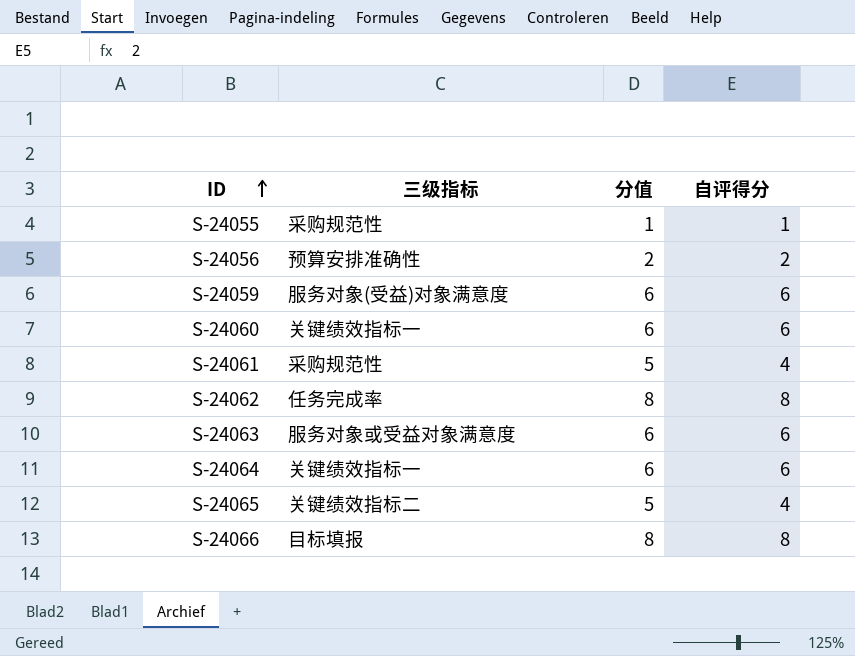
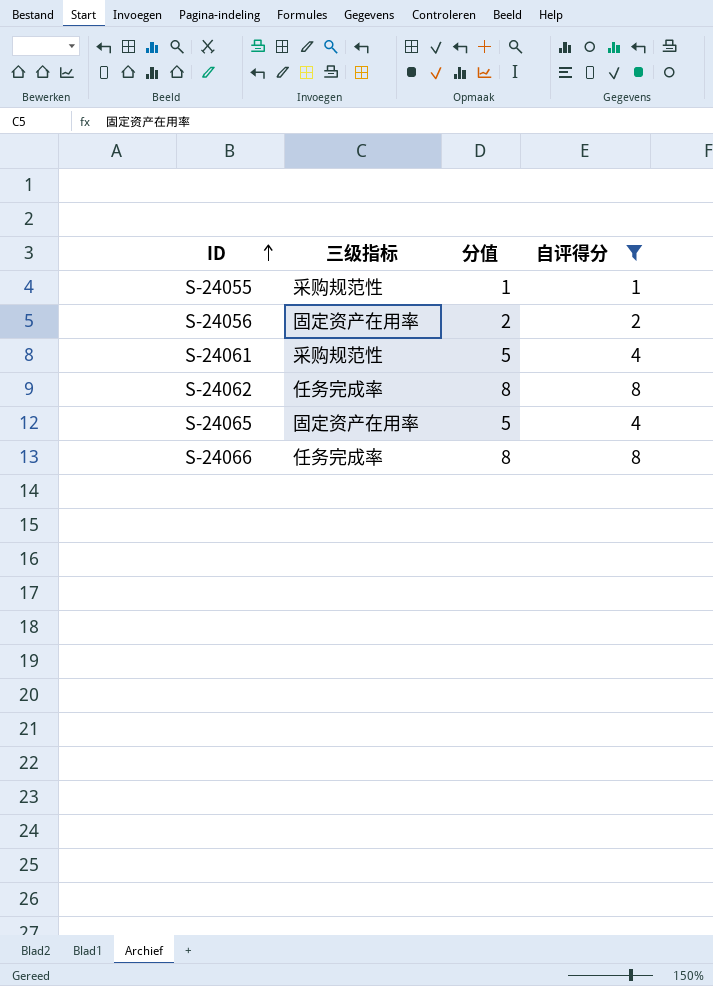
filter: none -> 自评得分 != 6
S-24056 | 三级指标: 预算安排准确性 -> 固定资产在用率
S-24065 | 三级指标: 关键绩效指标二 -> 固定资产在用率
S-24066 | 三级指标: 目标填报 -> 任务完成率

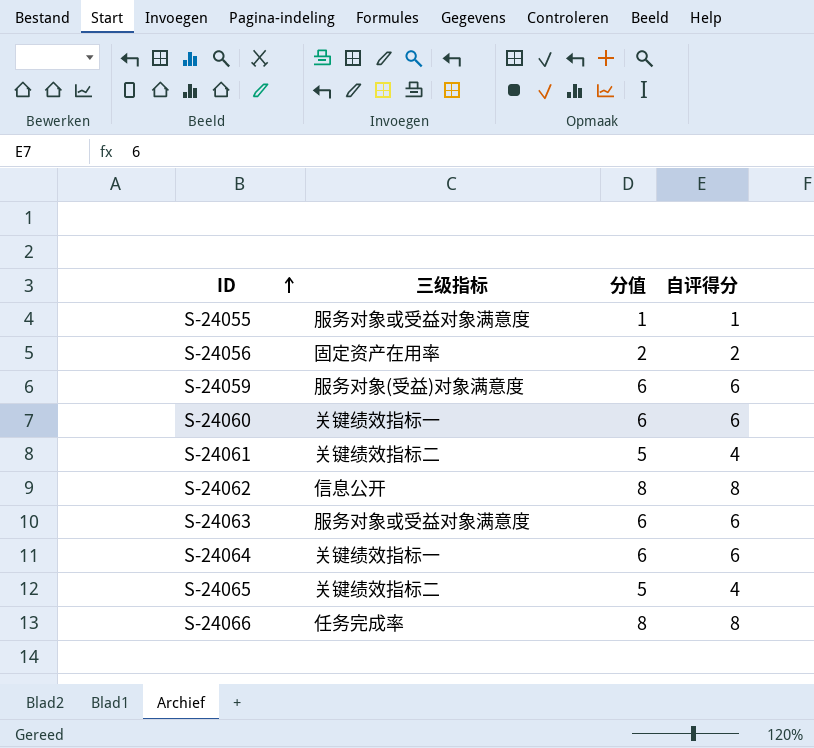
filter: 自评得分 != 6 -> none
S-24055 | 三级指标: 采购规范性 -> 服务对象或受益对象满意度
S-24061 | 三级指标: 采购规范性 -> 关键绩效指标二
S-24062 | 三级指标: 任务完成率 -> 信息公开
S-24065 | 三级指标: 固定资产在用率 -> 关键绩效指标二

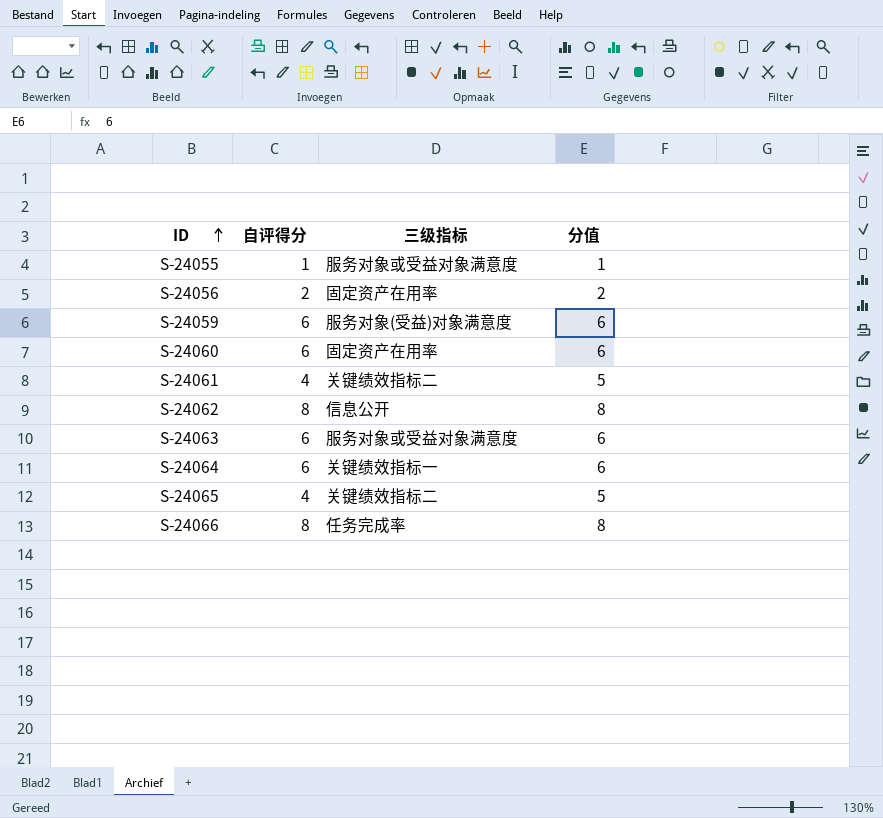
column 自评得分 | position: 4 -> 2
S-24060 | 三级指标: 关键绩效指标一 -> 固定资产在用率

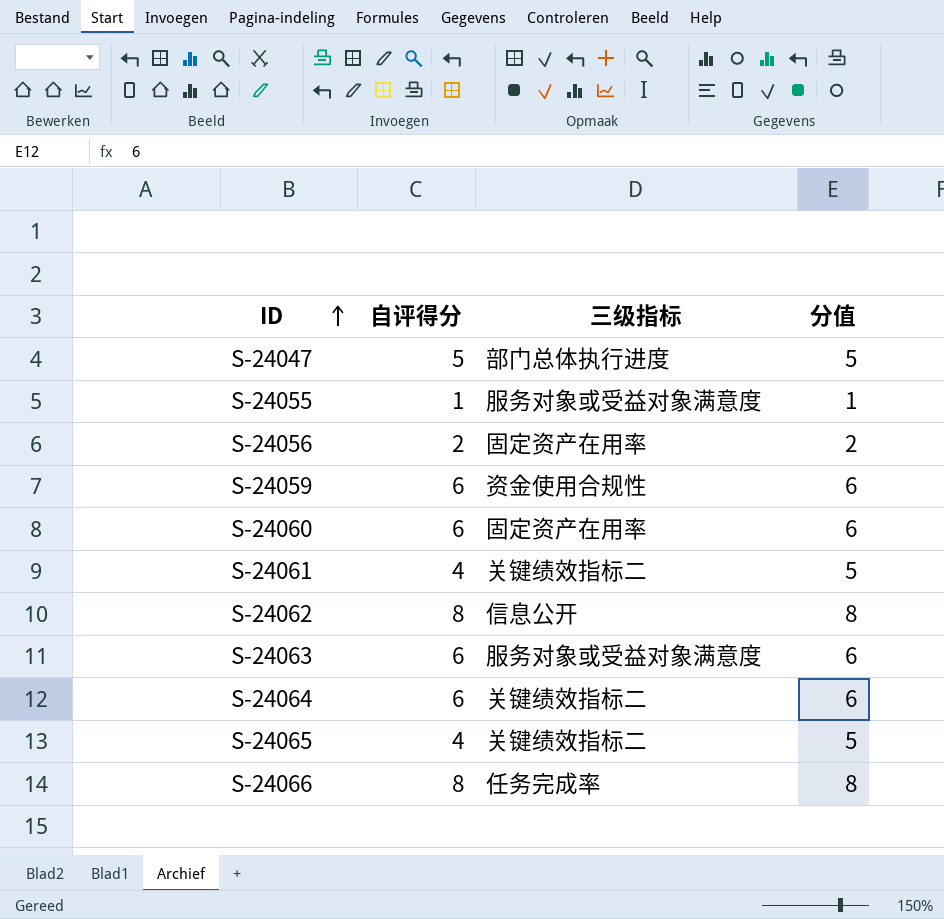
row S-24047: none -> 5 | 部门总体执行进度 | 5
S-24059 | 三级指标: 服务对象(受益)对象满意度 -> 资金使用合规性
S-24064 | 三级指标: 关键绩效指标一 -> 关键绩效指标二

